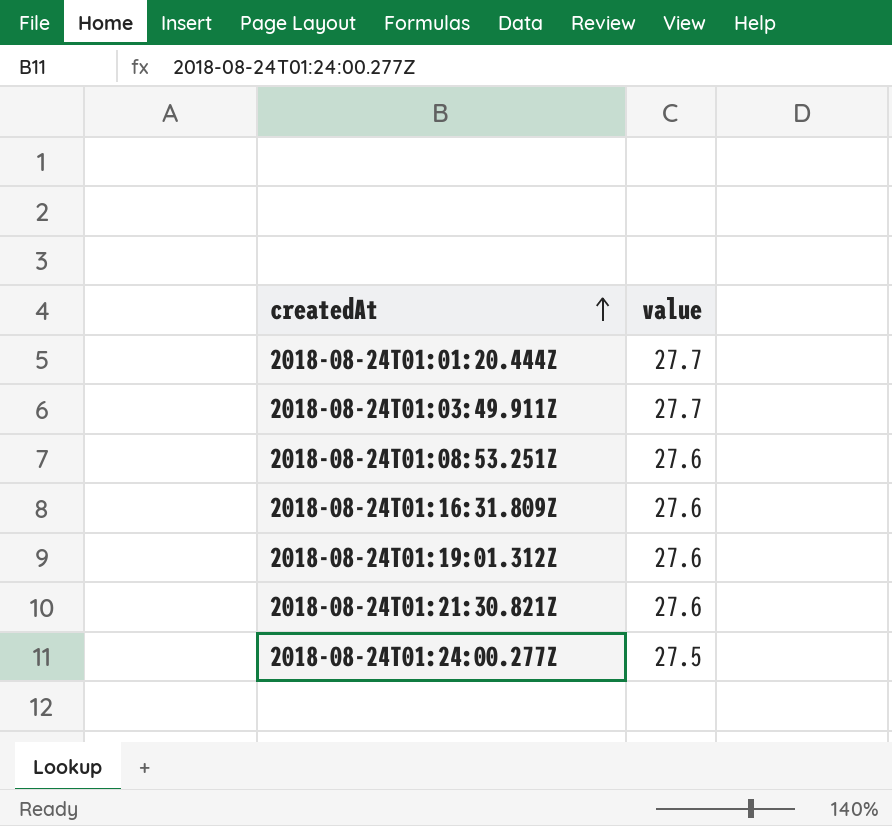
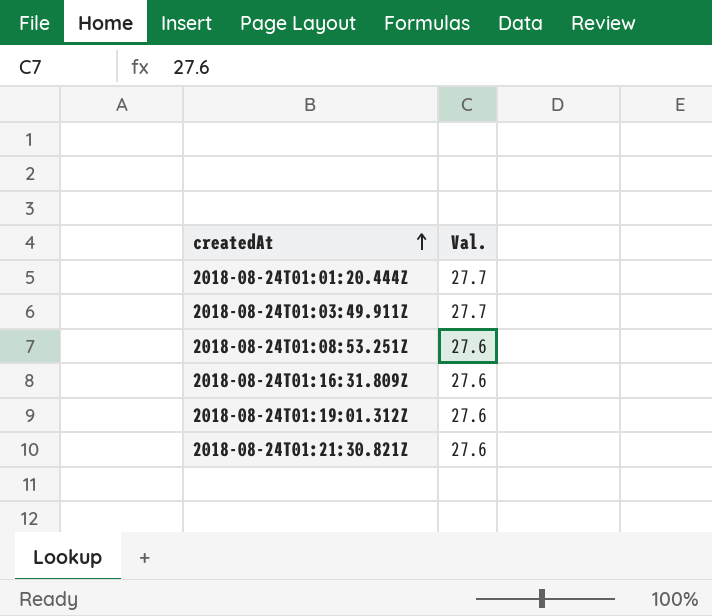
column name: value -> Val.
row 2018-08-24T01:24:00.277Z: 27.5 -> none

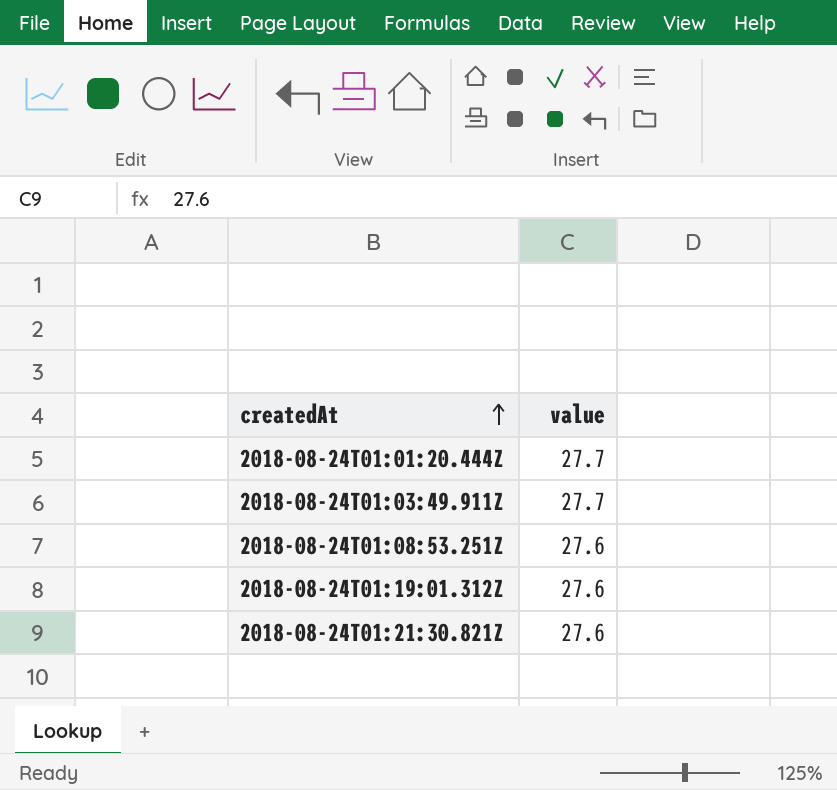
column name: Val. -> value
row 2018-08-24T01:16:31.809Z: 27.6 -> none

